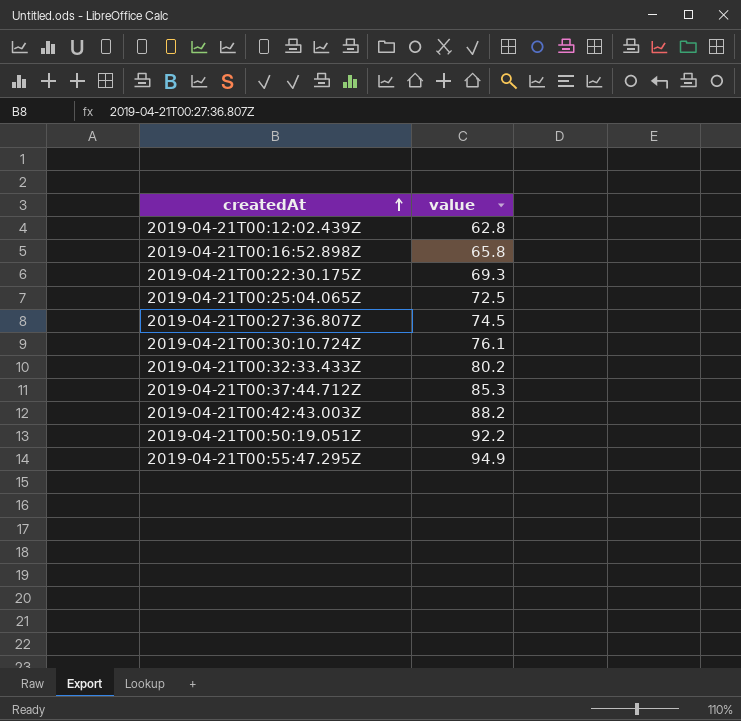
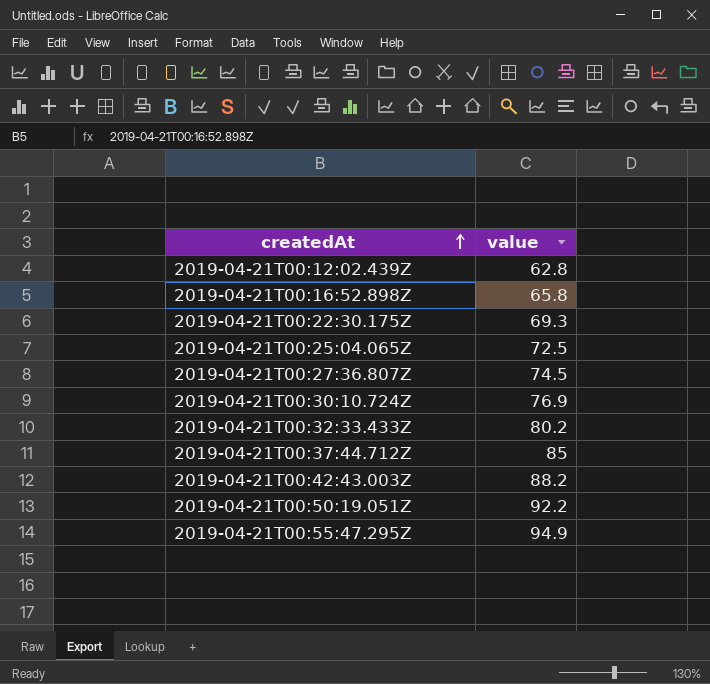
2019-04-21T00:30:10.724Z | value: 76.1 -> 76.9
2019-04-21T00:37:44.712Z | value: 85.3 -> 85

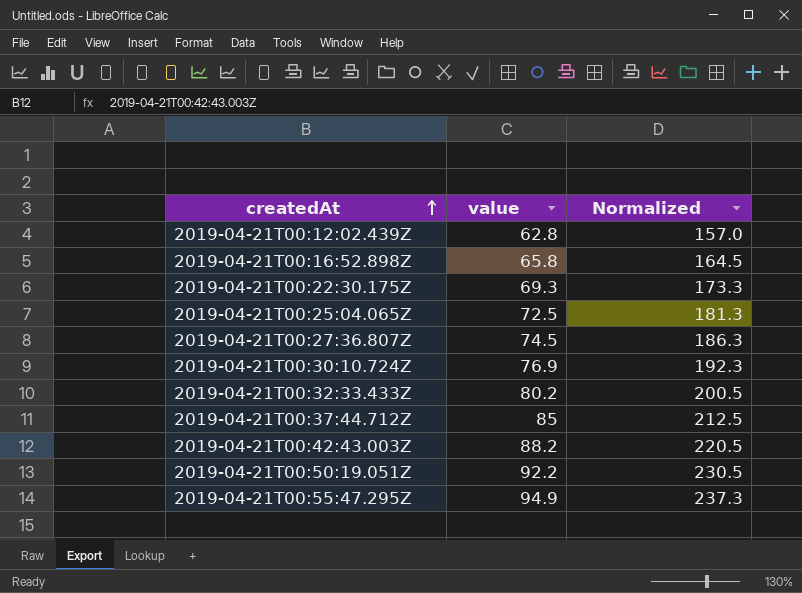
column Normalized | formula: none -> [value] * 2.5

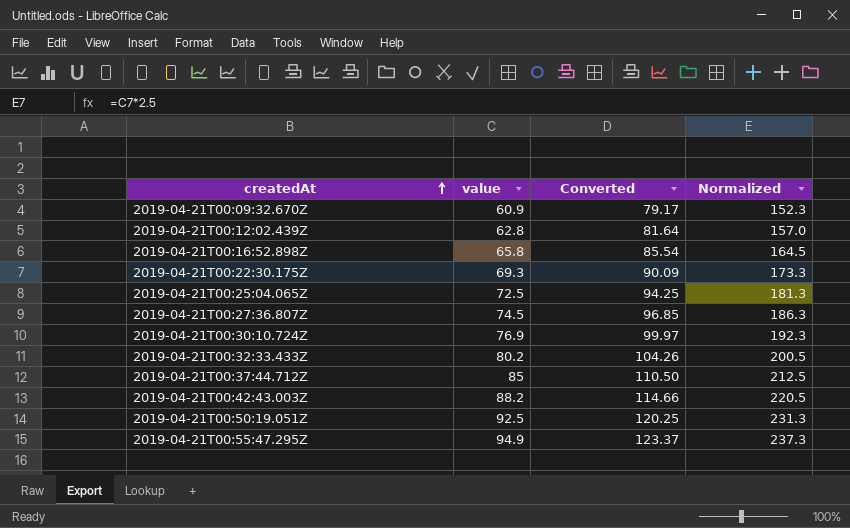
column Converted | formula: none -> [value] * 1.3
row 2019-04-21T00:09:32.670Z: none -> 60.9 | 79.17 | 152.3
2019-04-21T00:50:19.051Z | value: 92.2 -> 92.5
2019-04-21T00:50:19.051Z | Normalized: 230.5 -> 231.3

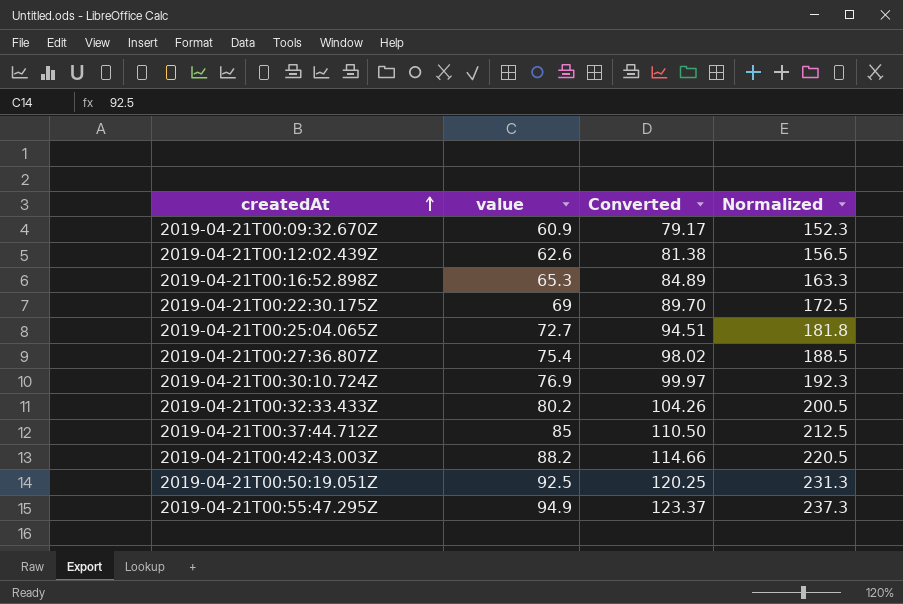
2019-04-21T00:12:02.439Z | value: 62.8 -> 62.6
2019-04-21T00:12:02.439Z | Converted: 81.64 -> 81.38
2019-04-21T00:12:02.439Z | Normalized: 157.0 -> 156.5
2019-04-21T00:16:52.898Z | value: 65.8 -> 65.3
2019-04-21T00:16:52.898Z | Converted: 85.54 -> 84.89
2019-04-21T00:16:52.898Z | Normalized: 164.5 -> 163.3
2019-04-21T00:22:30.175Z | value: 69.3 -> 69
2019-04-21T00:22:30.175Z | Converted: 90.09 -> 89.70
2019-04-21T00:22:30.175Z | Normalized: 173.3 -> 172.5
2019-04-21T00:25:04.065Z | value: 72.5 -> 72.7
2019-04-21T00:25:04.065Z | Converted: 94.25 -> 94.51
2019-04-21T00:25:04.065Z | Normalized: 181.3 -> 181.8
2019-04-21T00:27:36.807Z | value: 74.5 -> 75.4
2019-04-21T00:27:36.807Z | Converted: 96.85 -> 98.02
2019-04-21T00:27:36.807Z | Normalized: 186.3 -> 188.5

